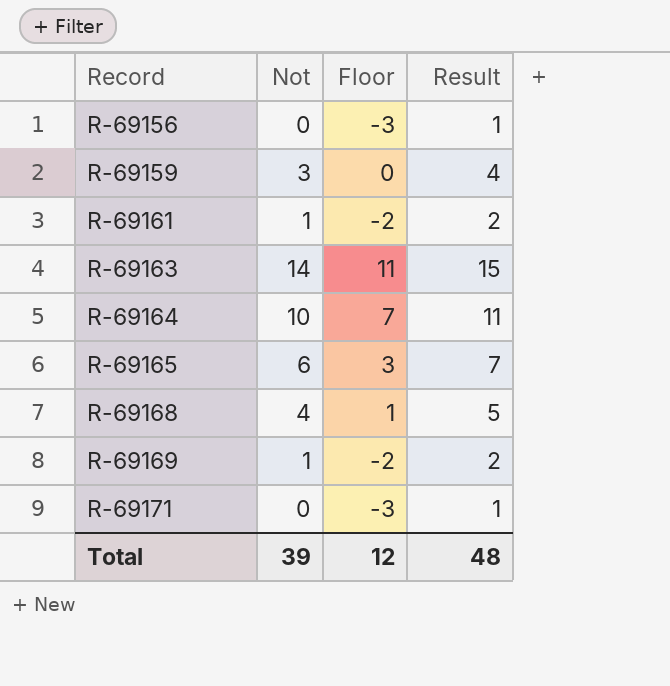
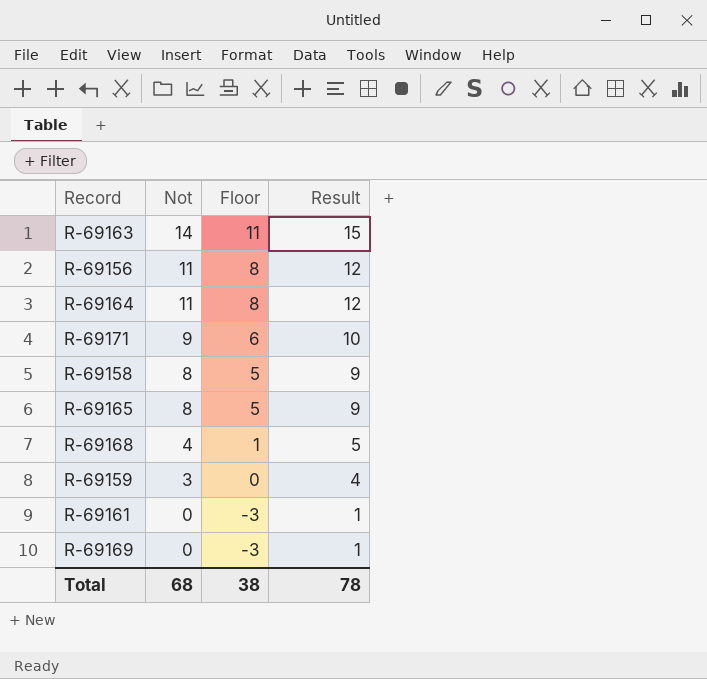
row order: Record ascending -> Not descending
R-69156 | Not: 0 -> 11
R-69156 | Floor: -3 -> 8
R-69156 | Result: 1 -> 12
R-69164 | Not: 10 -> 11
R-69164 | Floor: 7 -> 8
R-69164 | Result: 11 -> 12
R-69171 | Not: 0 -> 9
R-69171 | Floor: -3 -> 6
R-69171 | Result: 1 -> 10
row R-69158: none -> 8 | 5 | 9
R-69165 | Not: 6 -> 8
R-69165 | Floor: 3 -> 5
R-69165 | Result: 7 -> 9
R-69161 | Not: 1 -> 0
R-69161 | Floor: -2 -> -3
R-69161 | Result: 2 -> 1
R-69169 | Not: 1 -> 0
R-69169 | Floor: -2 -> -3
R-69169 | Result: 2 -> 1
Total | Not: 39 -> 68
Total | Floor: 12 -> 38
Total | Result: 48 -> 78

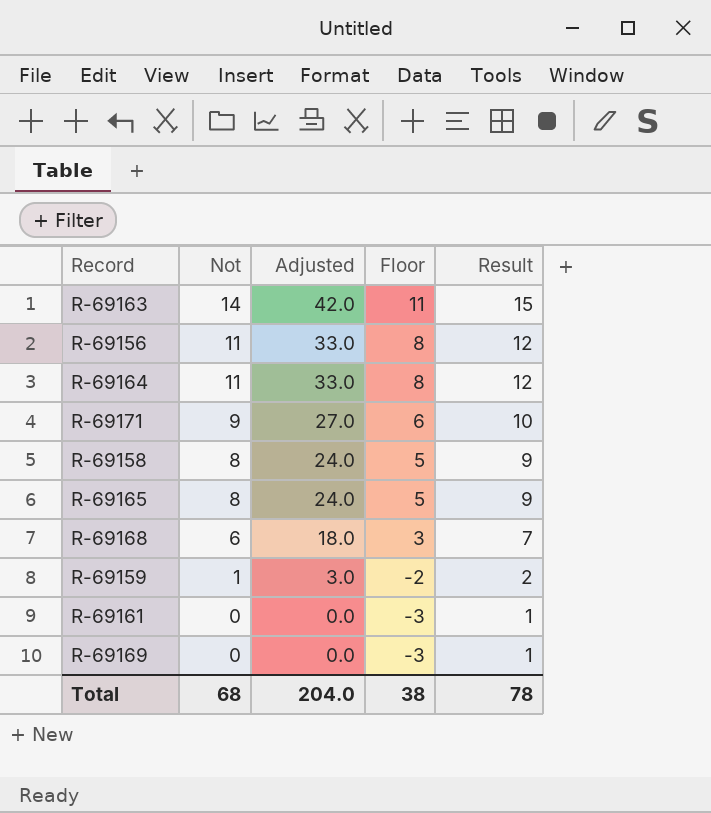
column Adjusted | formula: none -> [Not] * 3
R-69168 | Not: 4 -> 6
R-69168 | Floor: 1 -> 3
R-69168 | Result: 5 -> 7
R-69159 | Not: 3 -> 1
R-69159 | Floor: 0 -> -2
R-69159 | Result: 4 -> 2

